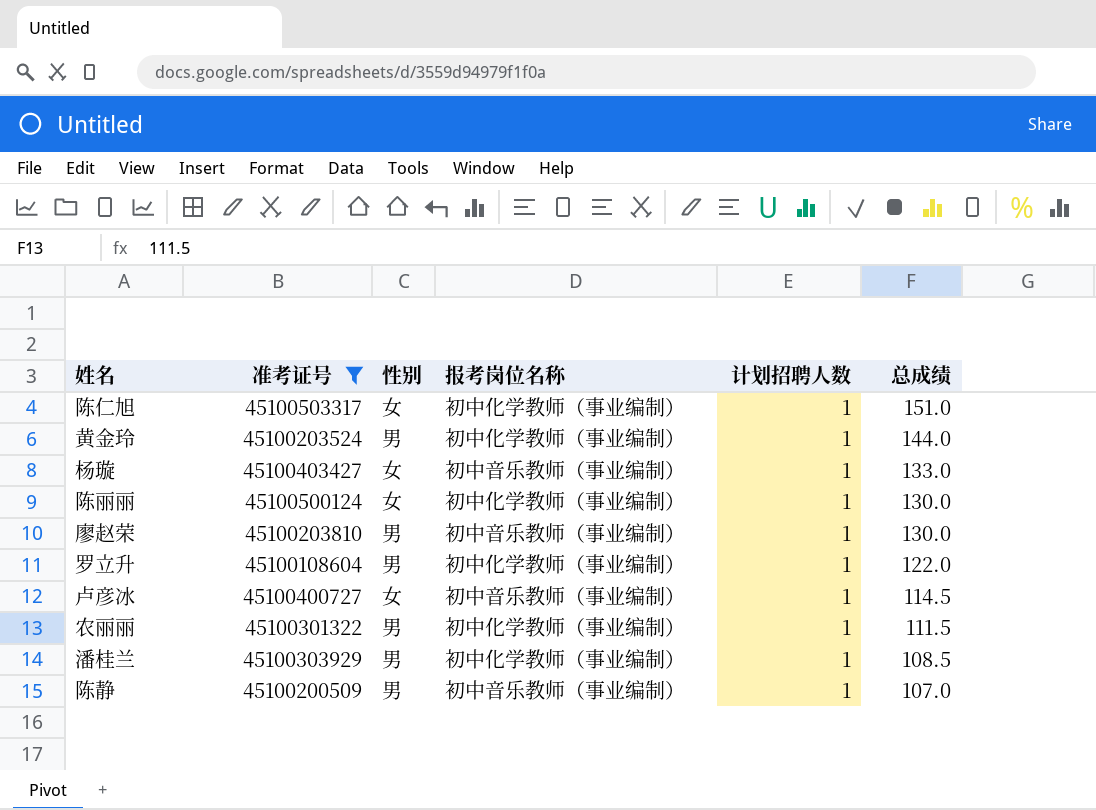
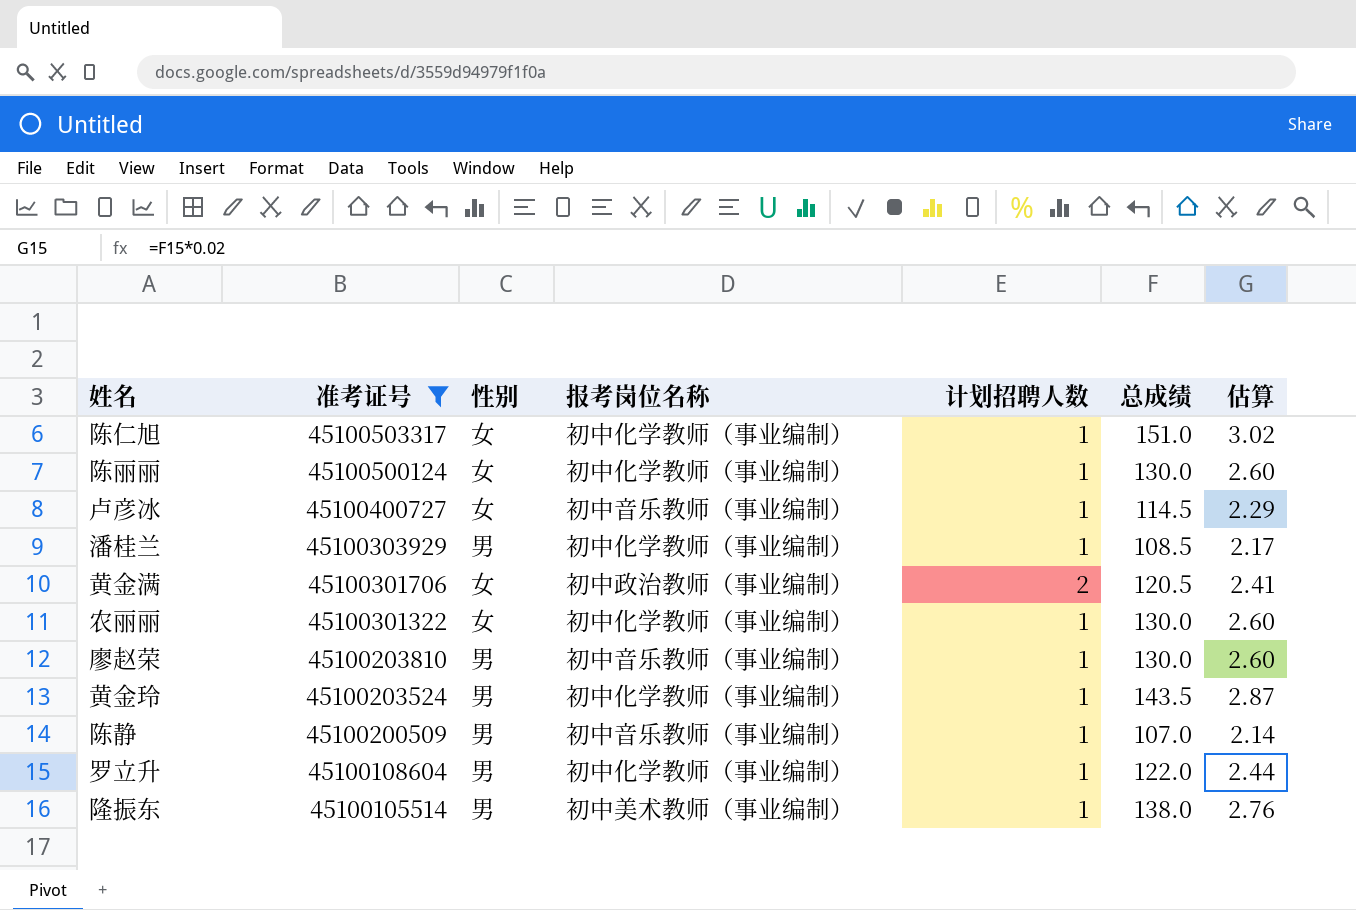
row order: 总成绩 descending -> 准考证号 descending
column 估算 | formula: none -> [总成绩] * 0.02
row 杨璇: 45100403427 | 女 | 初中音乐教师（事业编制） | 1 | 133.0 -> none
row 黄金满: none -> 45100301706 | 女 | 初中政治教师（事业编制） | 2 | 120.5 | 2.41
农丽丽 | 性别: 男 -> 女
农丽丽 | 总成绩: 111.5 -> 130.0
黄金玲 | 总成绩: 144.0 -> 143.5
row 隆振东: none -> 45100105514 | 男 | 初中美术教师（事业编制） | 1 | 138.0 | 2.76

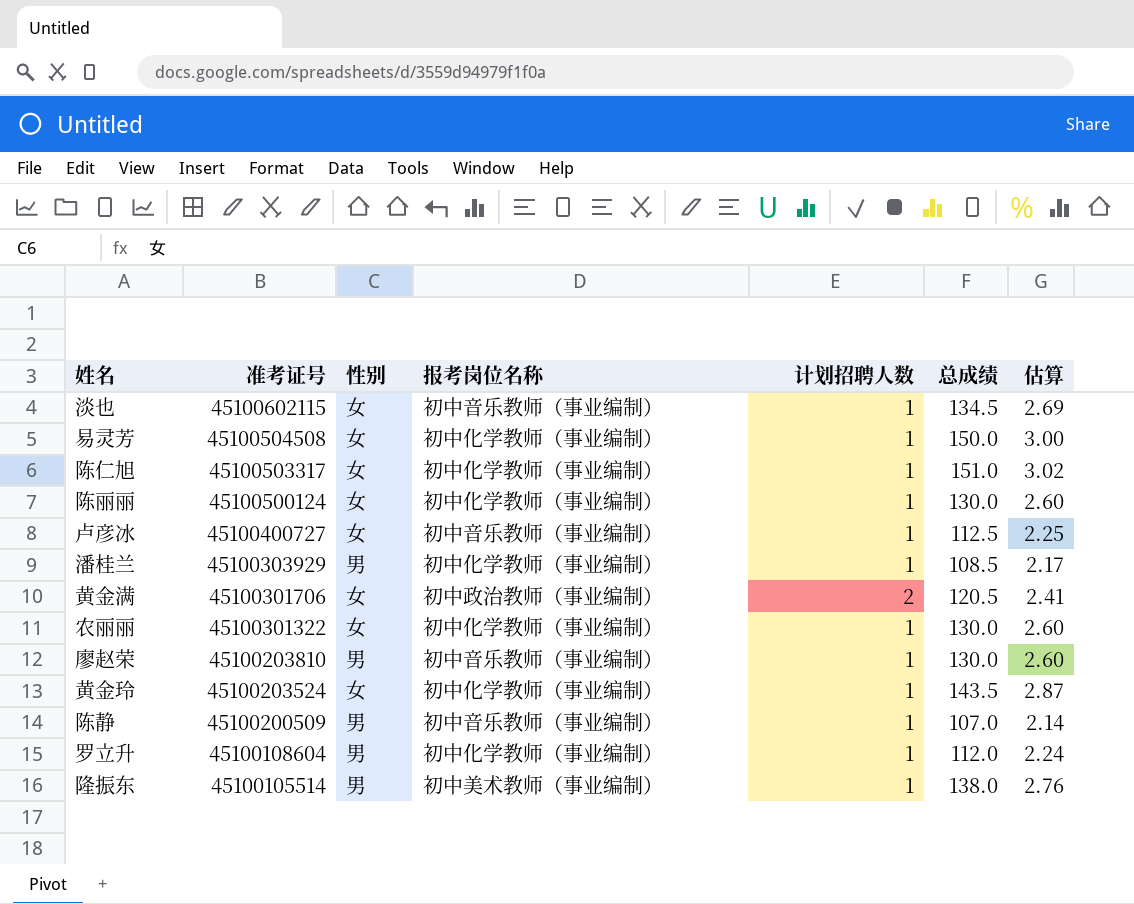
filter: 准考证号 <= 45100503317 -> none
卢彦冰 | 总成绩: 114.5 -> 112.5
卢彦冰 | 估算: 2.29 -> 2.25
黄金玲 | 性别: 男 -> 女
罗立升 | 总成绩: 122.0 -> 112.0
罗立升 | 估算: 2.44 -> 2.24

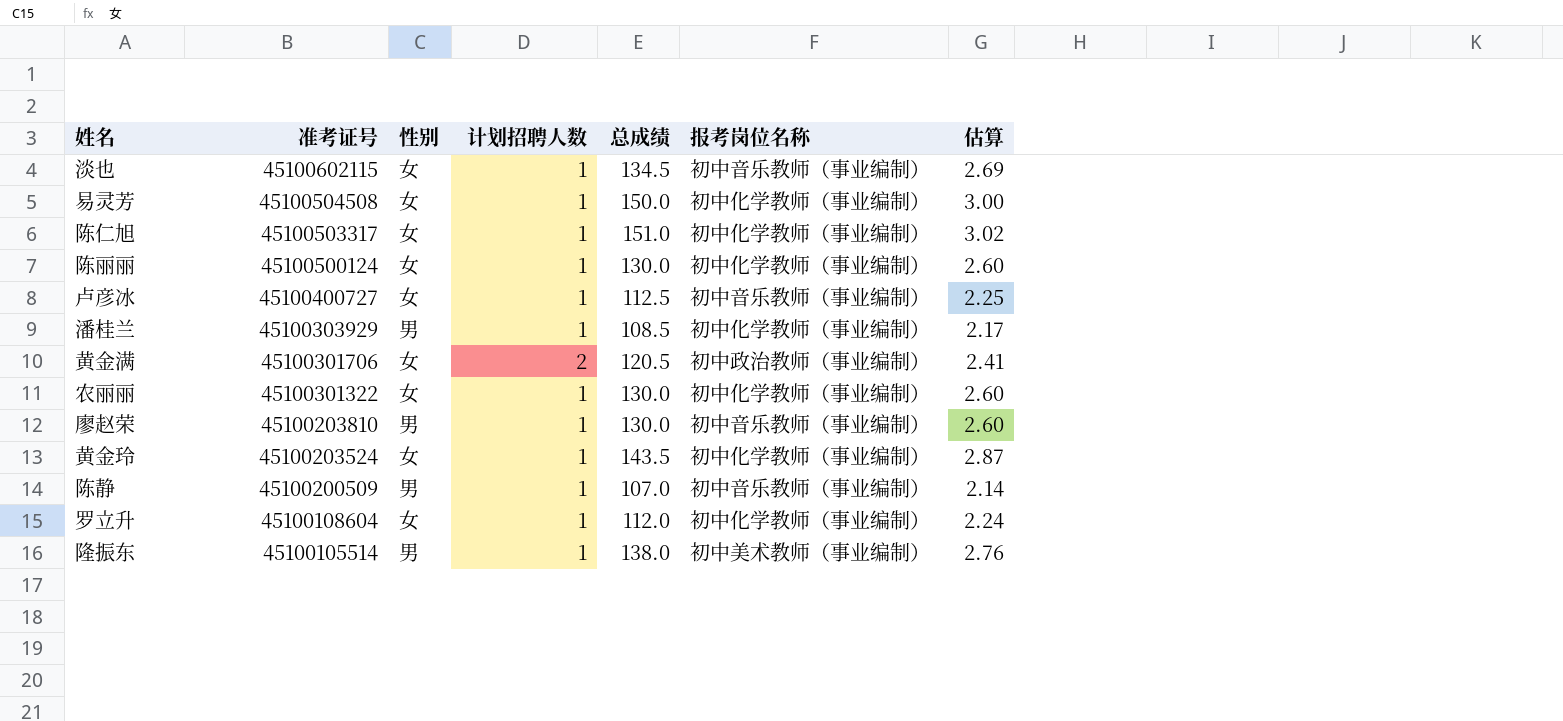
column 报考岗位名称 | position: 4 -> 6
罗立升 | 性别: 男 -> 女

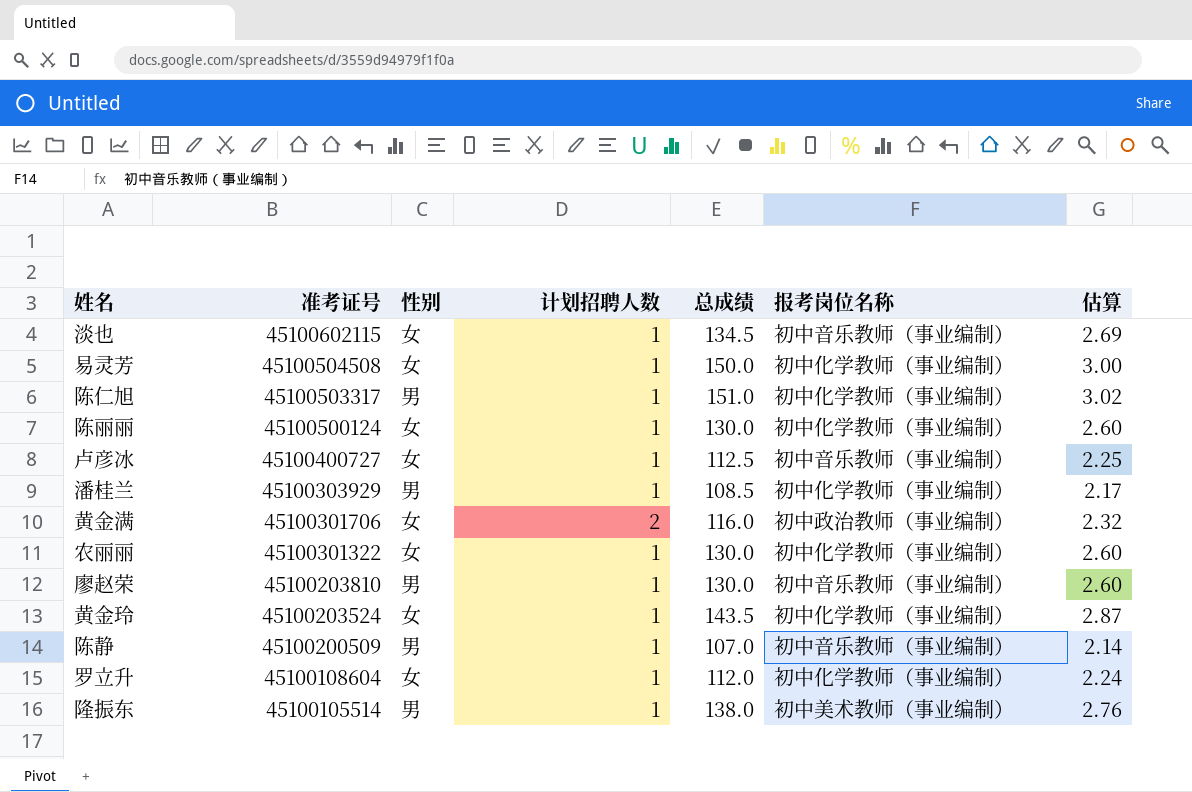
陈仁旭 | 性别: 女 -> 男
黄金满 | 总成绩: 120.5 -> 116.0
黄金满 | 估算: 2.41 -> 2.32

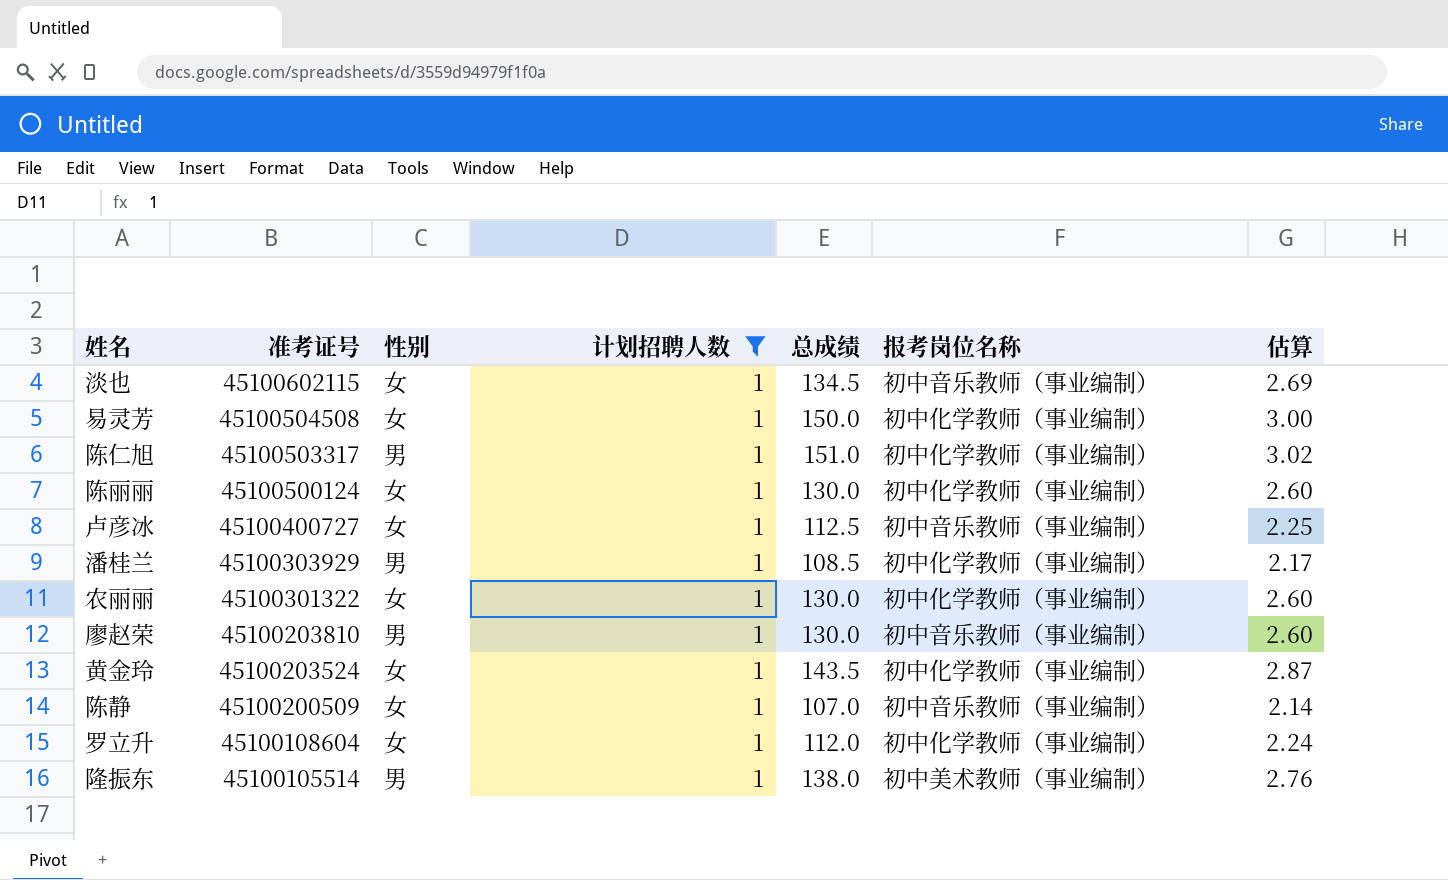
filter: none -> 计划招聘人数 = 1
陈静 | 性别: 男 -> 女

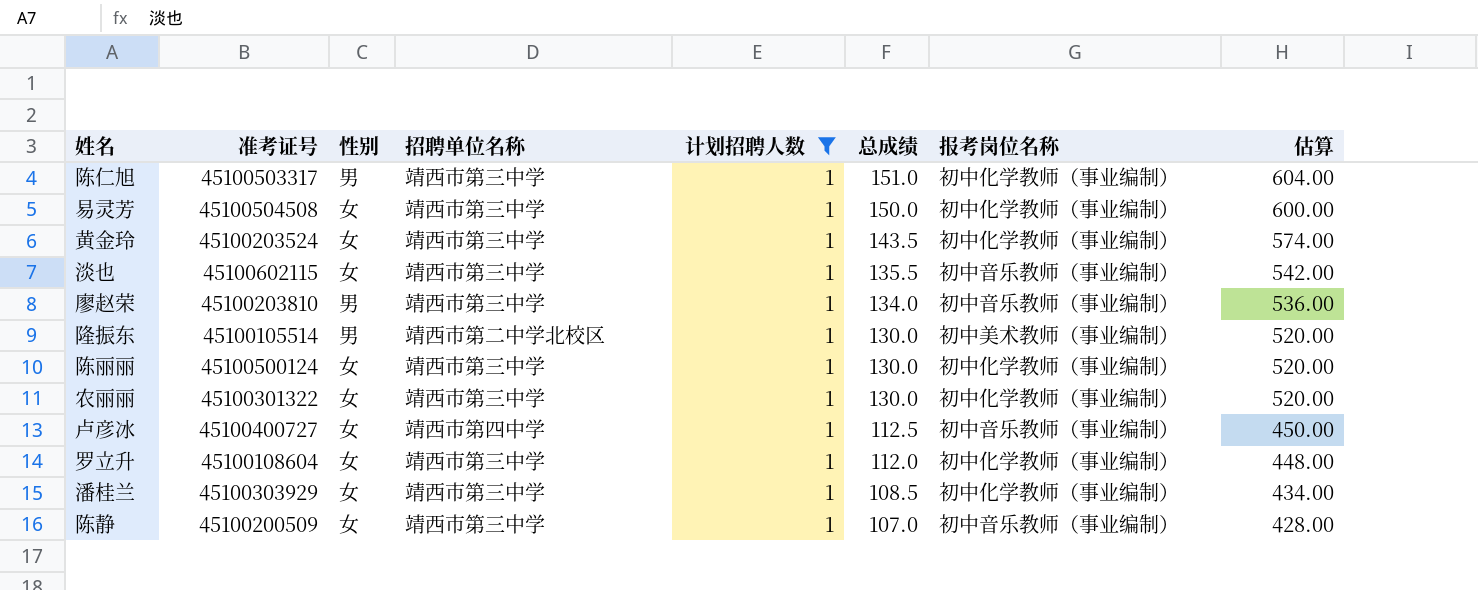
row order: 准考证号 descending -> 总成绩 descending
column 招聘单位名称 | position: none -> 4
column 估算 | formula: [总成绩] * 0.02 -> [总成绩] * 4
淡也 | 总成绩: 134.5 -> 135.5
廖赵荣 | 总成绩: 130.0 -> 134.0
隆振东 | 总成绩: 138.0 -> 130.0
潘桂兰 | 性别: 男 -> 女

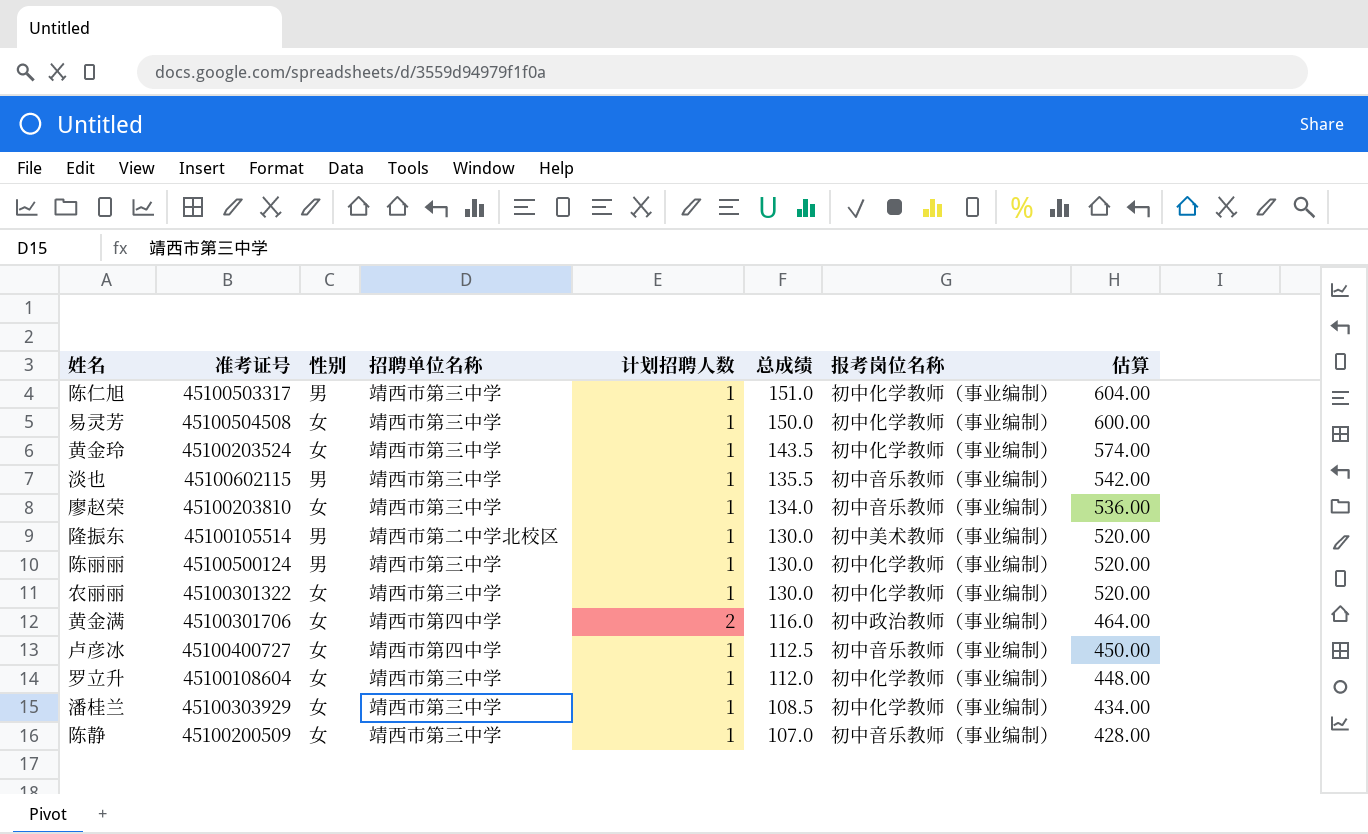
filter: 计划招聘人数 = 1 -> none
淡也 | 性别: 女 -> 男
廖赵荣 | 性别: 男 -> 女
陈丽丽 | 性别: 女 -> 男

